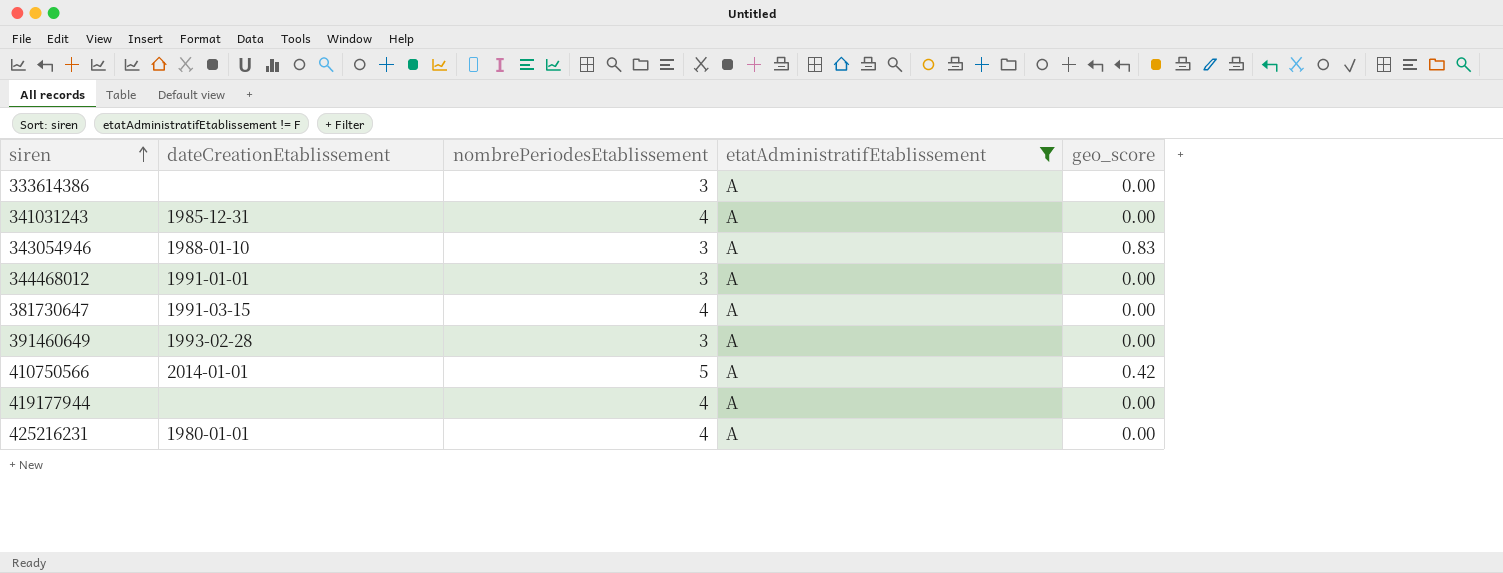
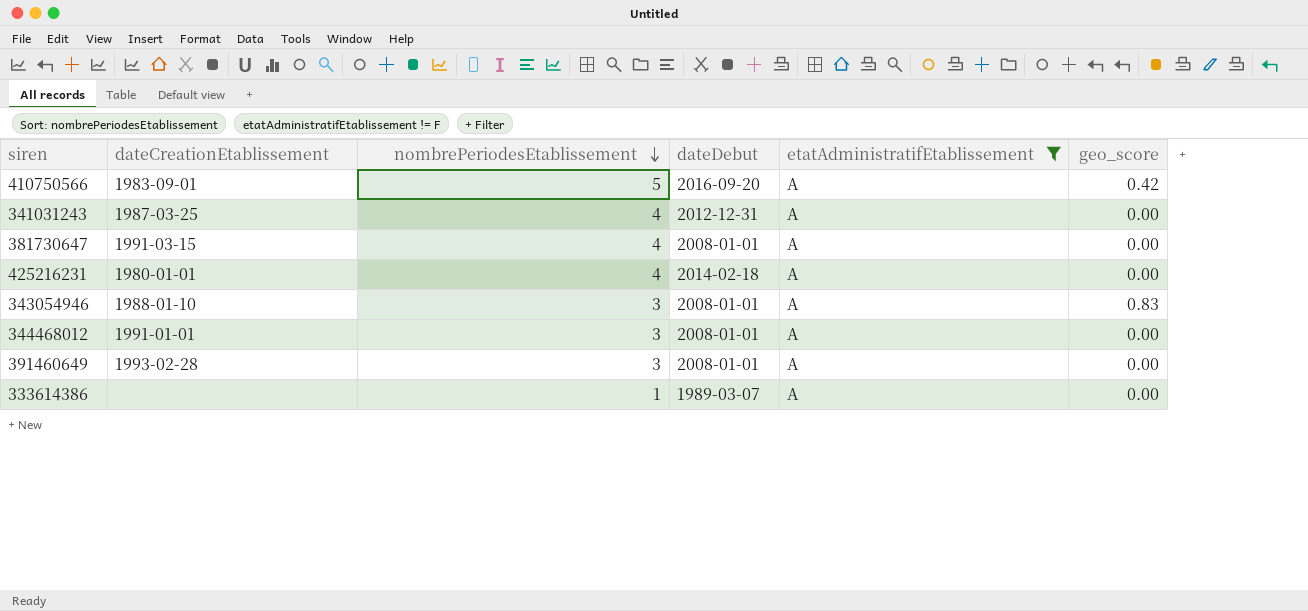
row order: siren ascending -> nombrePeriodesEtablissement descending
column dateDebut | position: none -> 4
row 419177944: none | 4 | A | 0.00 -> none
410750566 | dateCreationEtablissement: 2014-01-01 -> 1983-09-01
341031243 | dateCreationEtablissement: 1985-12-31 -> 1987-03-25
333614386 | nombrePeriodesEtablissement: 3 -> 1

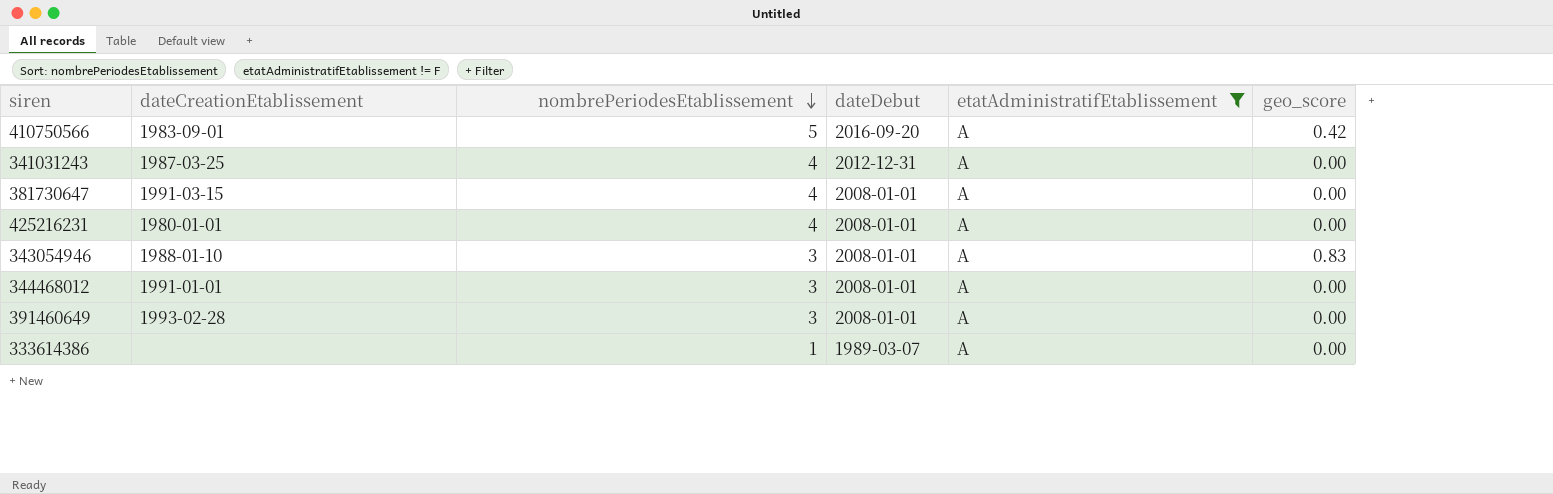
425216231 | dateDebut: 2014-02-18 -> 2008-01-01

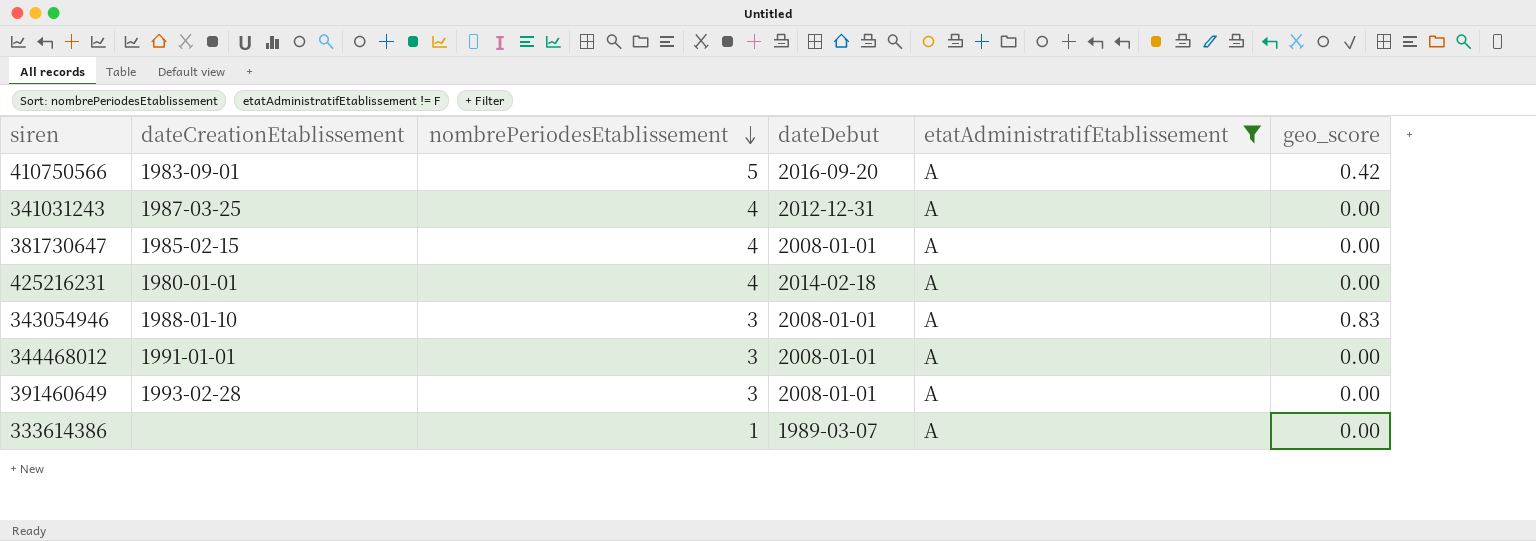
381730647 | dateCreationEtablissement: 1991-03-15 -> 1985-02-15
425216231 | dateDebut: 2008-01-01 -> 2014-02-18

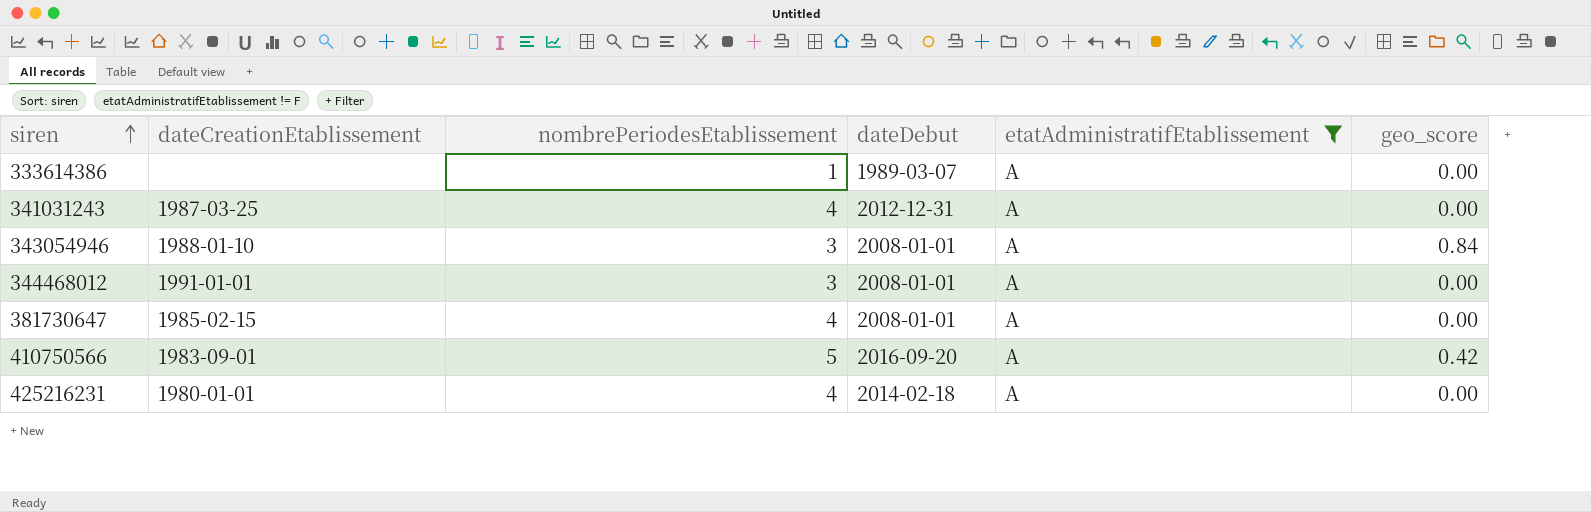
row order: nombrePeriodesEtablissement descending -> siren ascending
row 391460649: 1993-02-28 | 3 | 2008-01-01 | A | 0.00 -> none
343054946 | geo_score: 0.83 -> 0.84

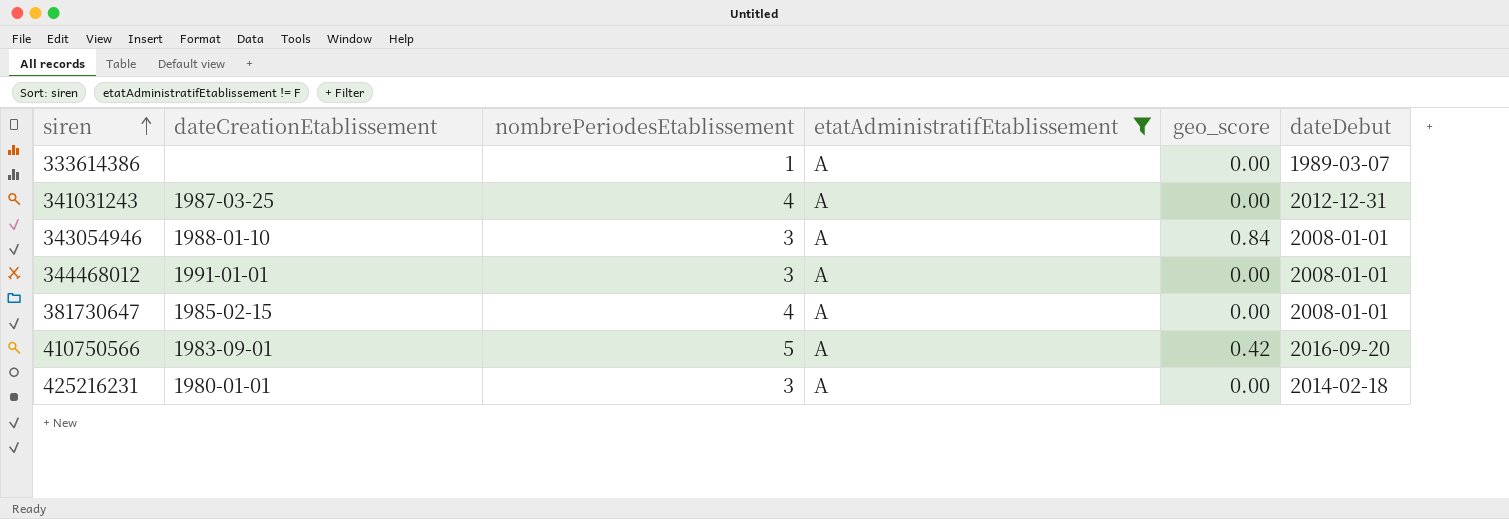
column dateDebut | position: 4 -> 6
425216231 | nombrePeriodesEtablissement: 4 -> 3

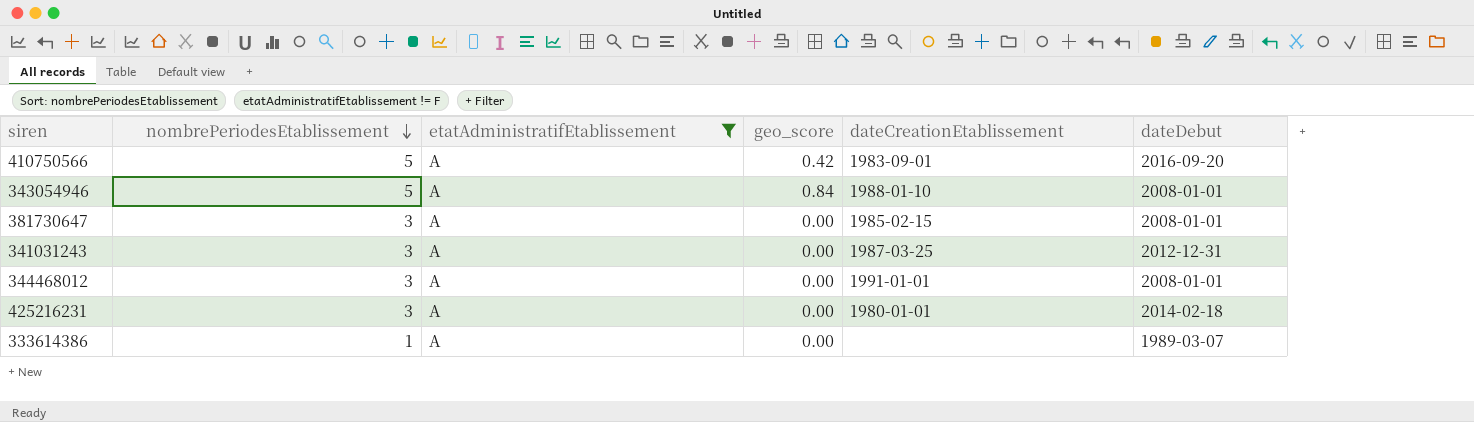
row order: siren ascending -> nombrePeriodesEtablissement descending
column dateCreationEtablissement | position: 2 -> 5
343054946 | nombrePeriodesEtablissement: 3 -> 5
381730647 | nombrePeriodesEtablissement: 4 -> 3
341031243 | nombrePeriodesEtablissement: 4 -> 3

